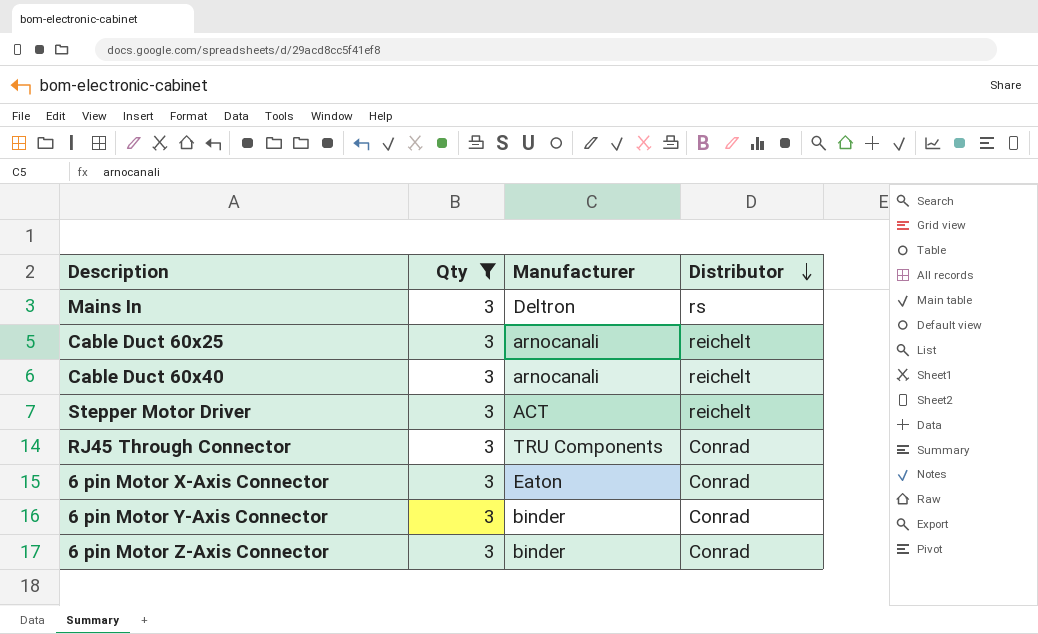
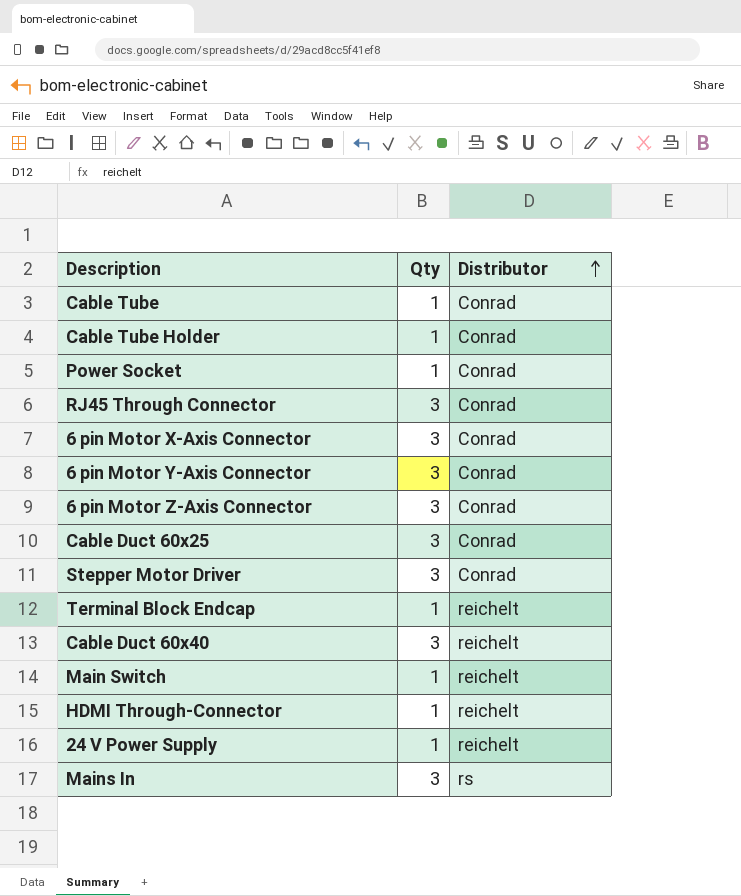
filter: Qty = 3 -> none
row order: Distributor descending -> Distributor ascending
column Manufacturer | position: 3 -> none
Cable Duct 60x25 | Distributor: reichelt -> Conrad
Stepper Motor Driver | Distributor: reichelt -> Conrad

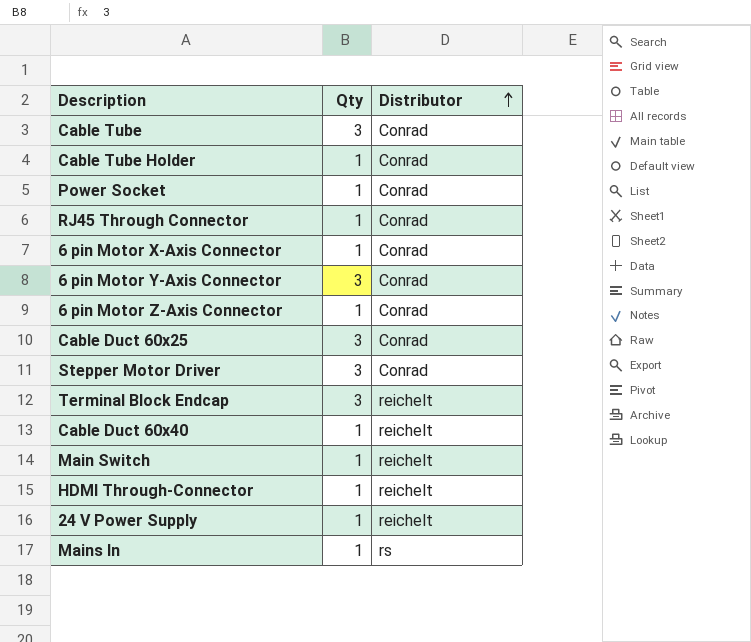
Cable Tube | Qty: 1 -> 3
RJ45 Through Connector | Qty: 3 -> 1
6 pin Motor X-Axis Connector | Qty: 3 -> 1
6 pin Motor Z-Axis Connector | Qty: 3 -> 1
Terminal Block Endcap | Qty: 1 -> 3
Cable Duct 60x40 | Qty: 3 -> 1
Mains In | Qty: 3 -> 1

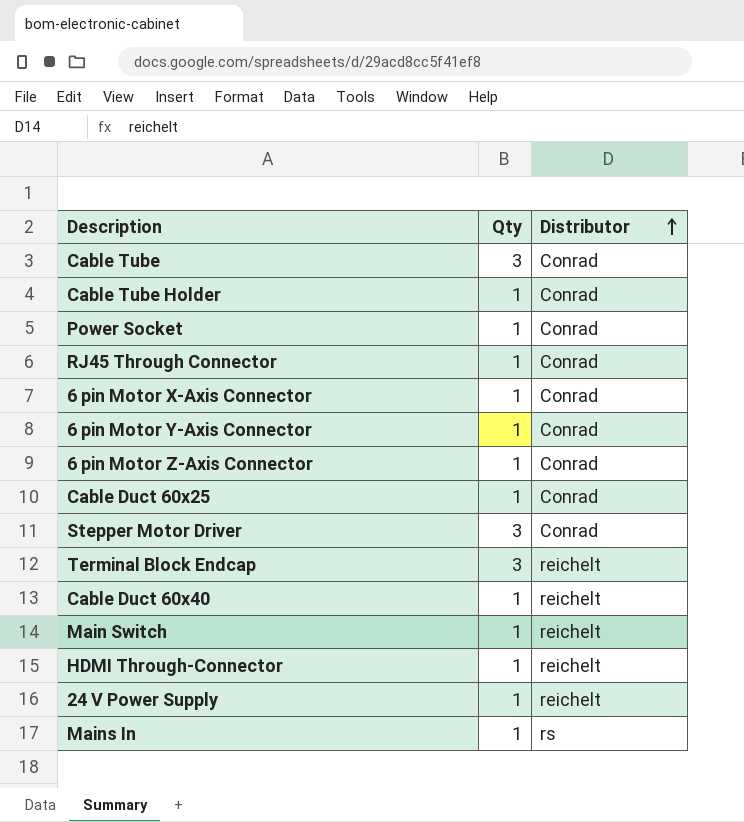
6 pin Motor Y-Axis Connector | Qty: 3 -> 1
Cable Duct 60x25 | Qty: 3 -> 1

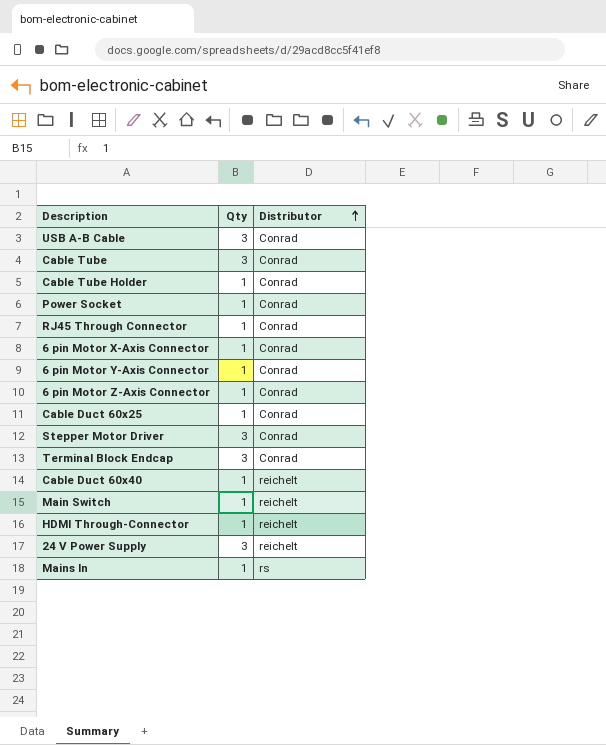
row USB A-B Cable: none -> 3 | Conrad
Terminal Block Endcap | Distributor: reichelt -> Conrad
24 V Power Supply | Qty: 1 -> 3

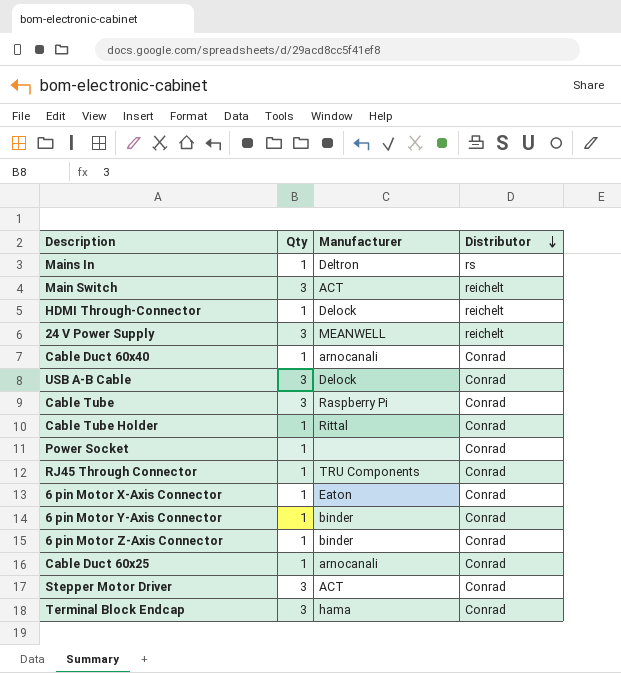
row order: Distributor ascending -> Distributor descending
column Manufacturer | position: none -> 3
Main Switch | Qty: 1 -> 3
Cable Duct 60x40 | Distributor: reichelt -> Conrad

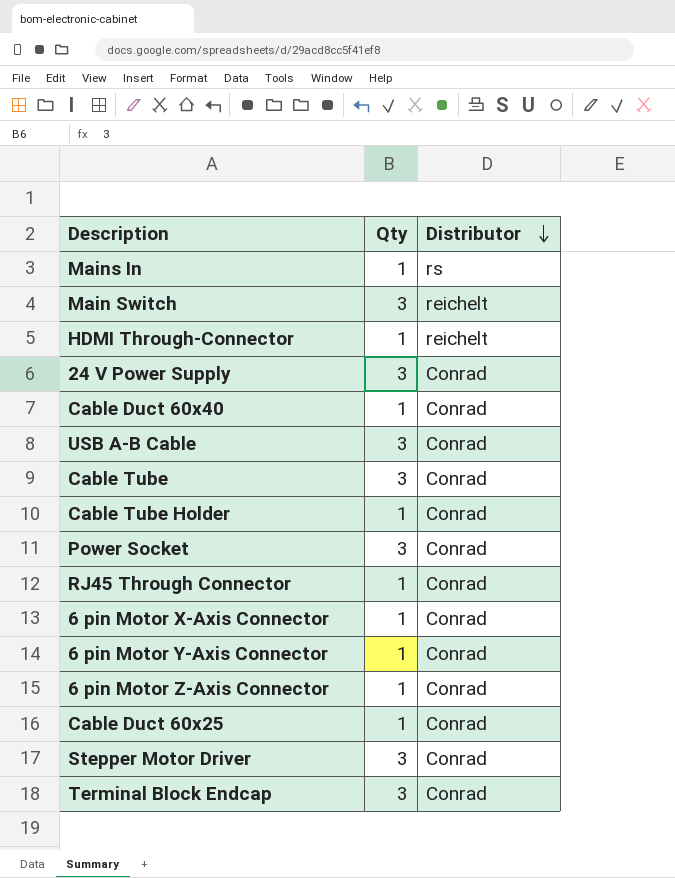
column Manufacturer | position: 3 -> none
24 V Power Supply | Distributor: reichelt -> Conrad
Power Socket | Qty: 1 -> 3

